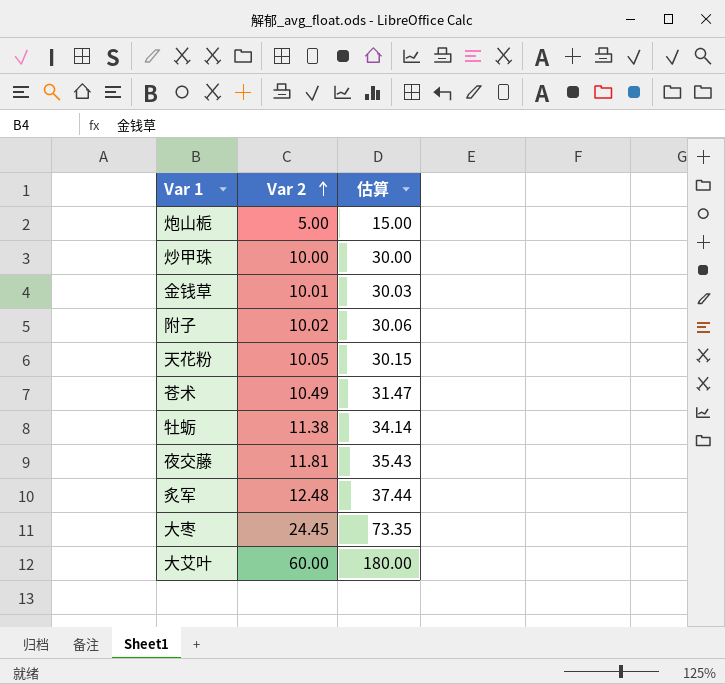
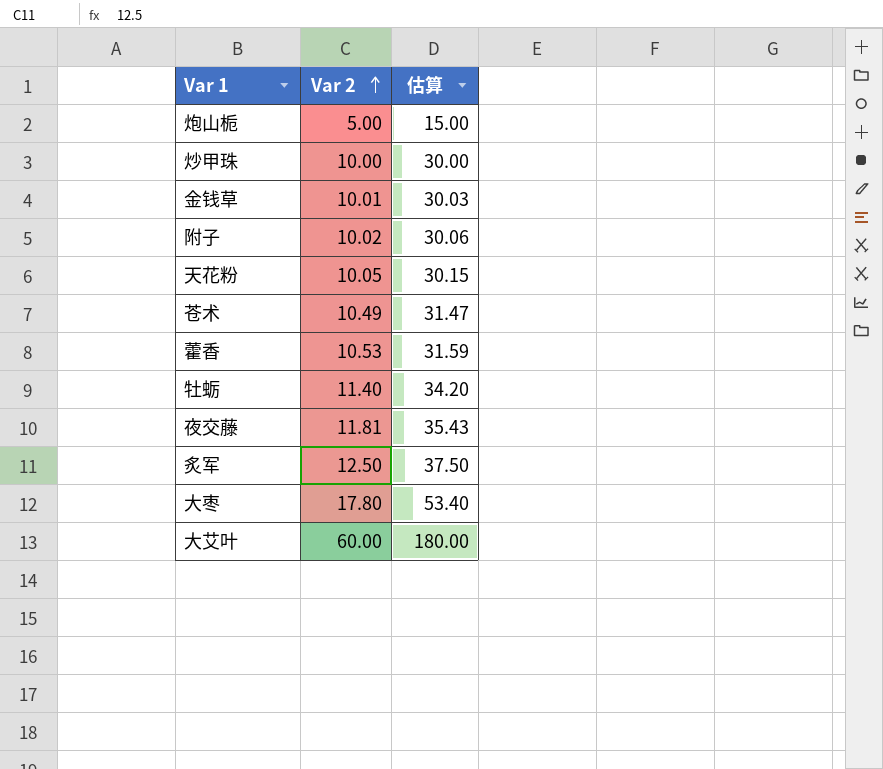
row 藿香: none -> 10.53 | 31.59
牡蛎 | Var 2: 11.38 -> 11.40
牡蛎 | 估算: 34.14 -> 34.20
炙军 | Var 2: 12.48 -> 12.50
炙军 | 估算: 37.44 -> 37.50
大枣 | Var 2: 24.45 -> 17.80
大枣 | 估算: 73.35 -> 53.40

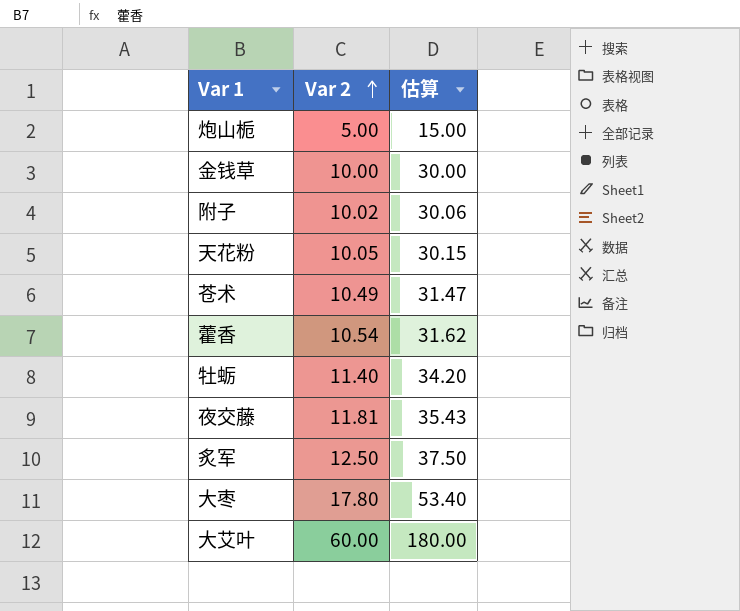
row 炒甲珠: 10.00 | 30.00 -> none
金钱草 | Var 2: 10.01 -> 10.00
金钱草 | 估算: 30.03 -> 30.00
藿香 | Var 2: 10.53 -> 10.54
藿香 | 估算: 31.59 -> 31.62

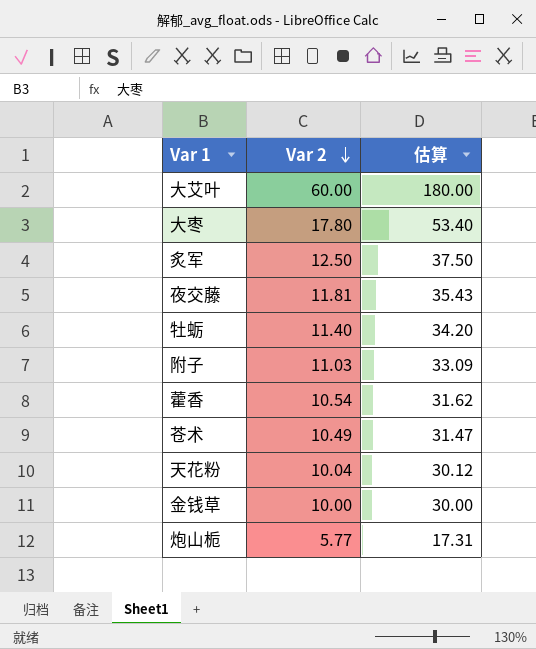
row order: Var 2 ascending -> Var 2 descending
附子 | Var 2: 10.02 -> 11.03
附子 | 估算: 30.06 -> 33.09
天花粉 | Var 2: 10.05 -> 10.04
天花粉 | 估算: 30.15 -> 30.12
炮山栀 | Var 2: 5.00 -> 5.77
炮山栀 | 估算: 15.00 -> 17.31

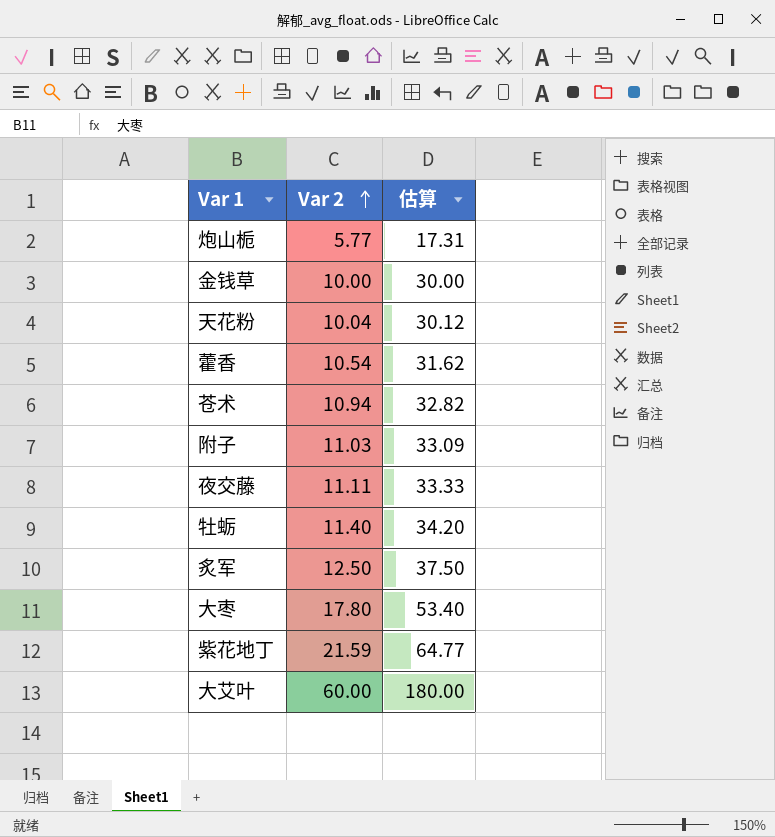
row order: Var 2 descending -> Var 2 ascending
苍术 | Var 2: 10.49 -> 10.94
苍术 | 估算: 31.47 -> 32.82
夜交藤 | Var 2: 11.81 -> 11.11
夜交藤 | 估算: 35.43 -> 33.33
row 紫花地丁: none -> 21.59 | 64.77

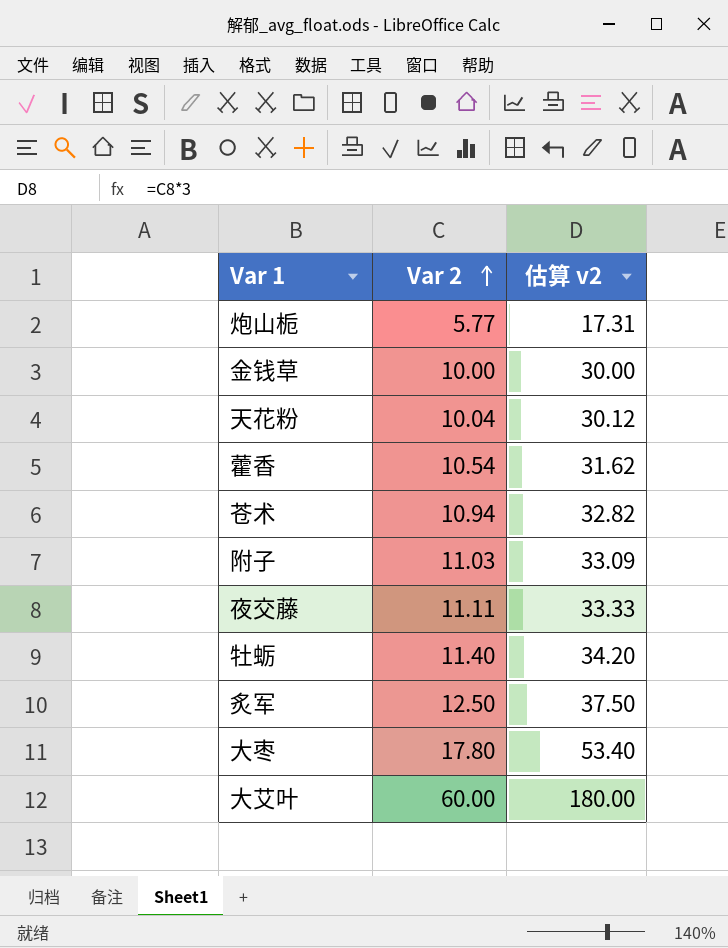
column name: 估算 -> 估算 v2
row 紫花地丁: 21.59 | 64.77 -> none

